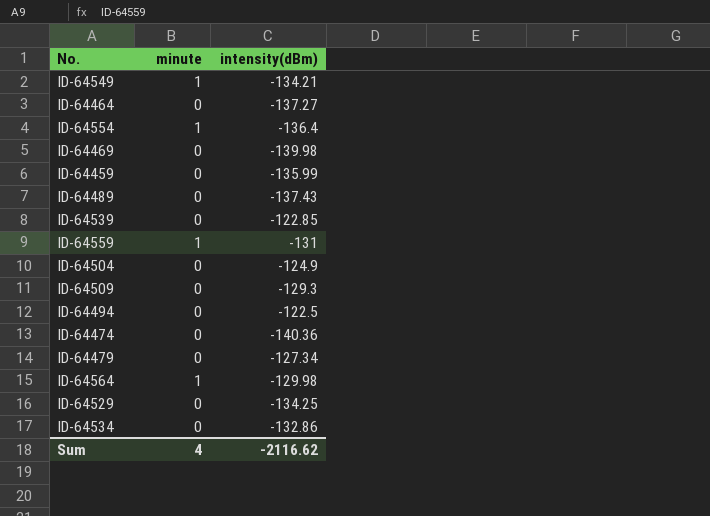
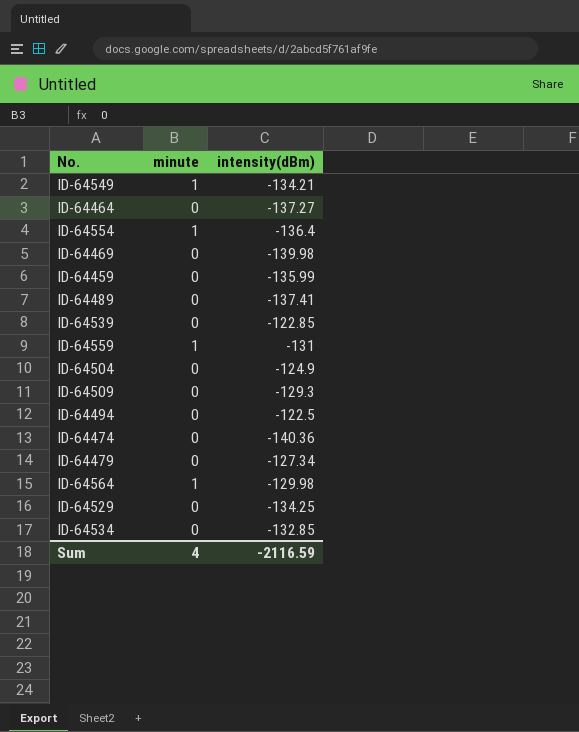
ID-64489 | intensity(dBm): -137.43 -> -137.41
ID-64534 | intensity(dBm): -132.86 -> -132.85
Sum | intensity(dBm): -2116.62 -> -2116.59

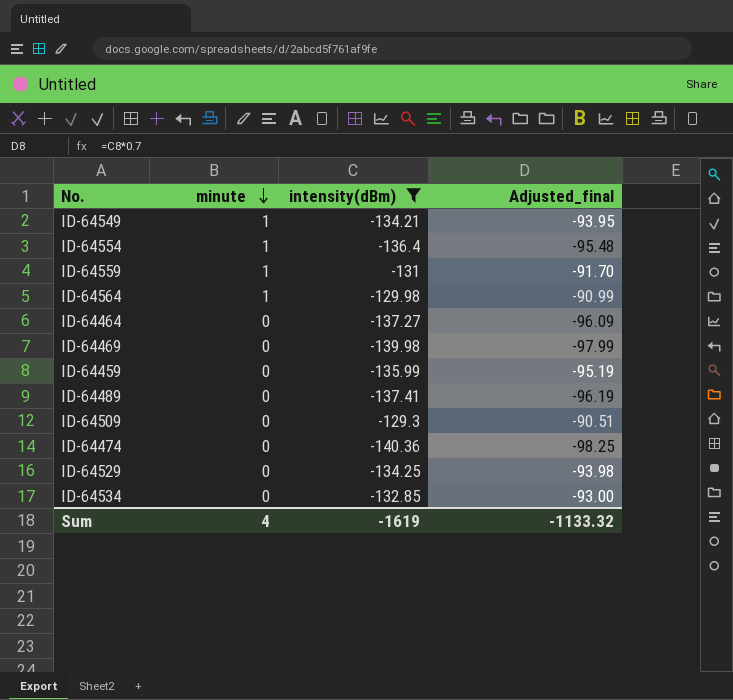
filter: none -> intensity(dBm) <= -129.3
row order: none -> minute descending
column Adjusted_final | formula: none -> [intensity(dBm)] * 0.7
Sum | intensity(dBm): -2116.59 -> -1619

